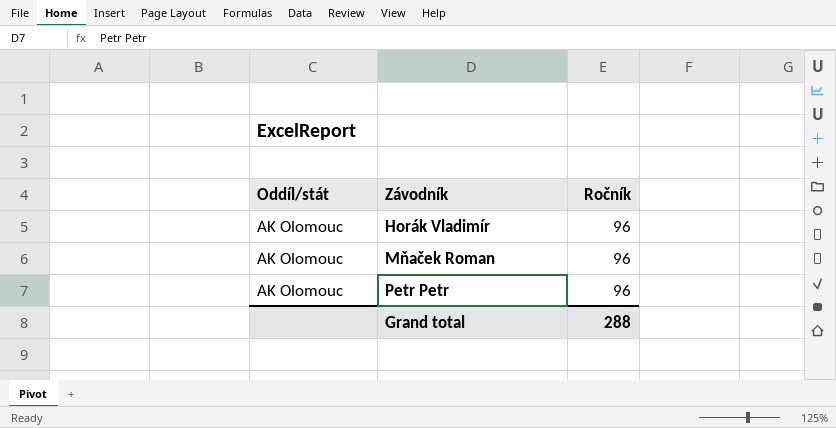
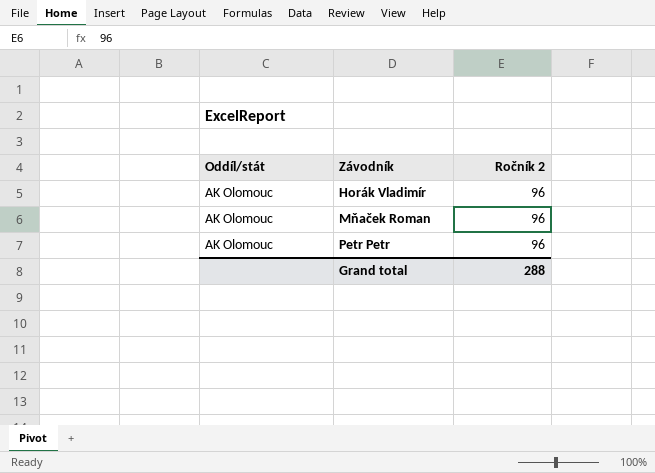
column name: Ročník -> Ročník 2

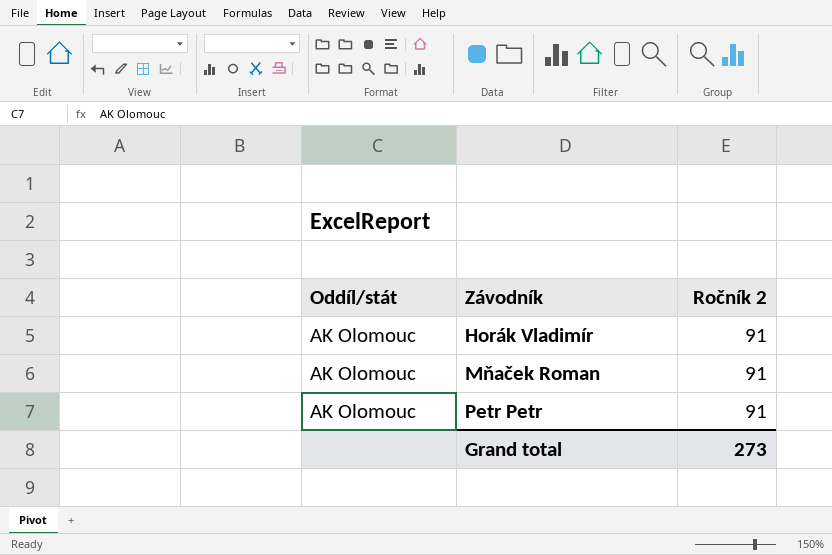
Horák Vladimír | Ročník 2: 96 -> 91
Mňaček Roman | Ročník 2: 96 -> 91
Petr Petr | Ročník 2: 96 -> 91
Grand total | Ročník 2: 288 -> 273

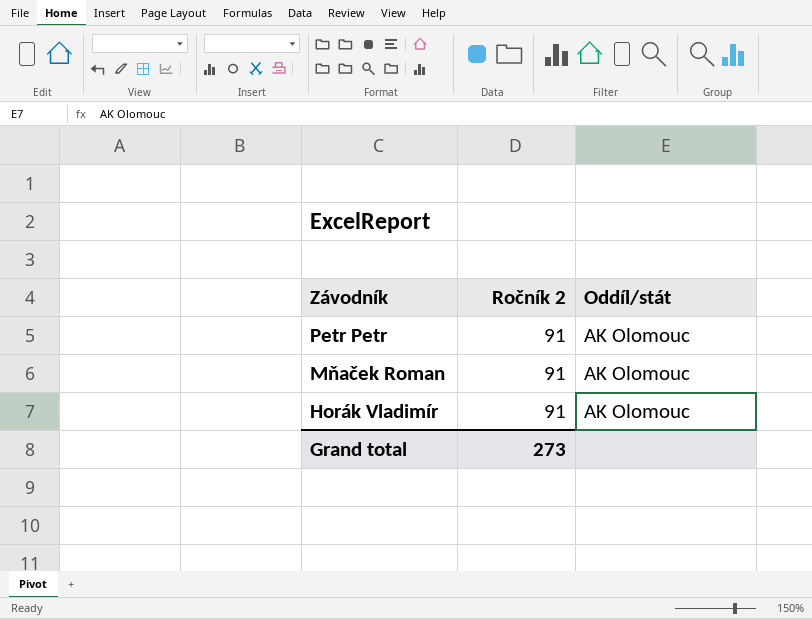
row order: Závodník ascending -> Závodník descending
column Oddíl/stát | position: 1 -> 3

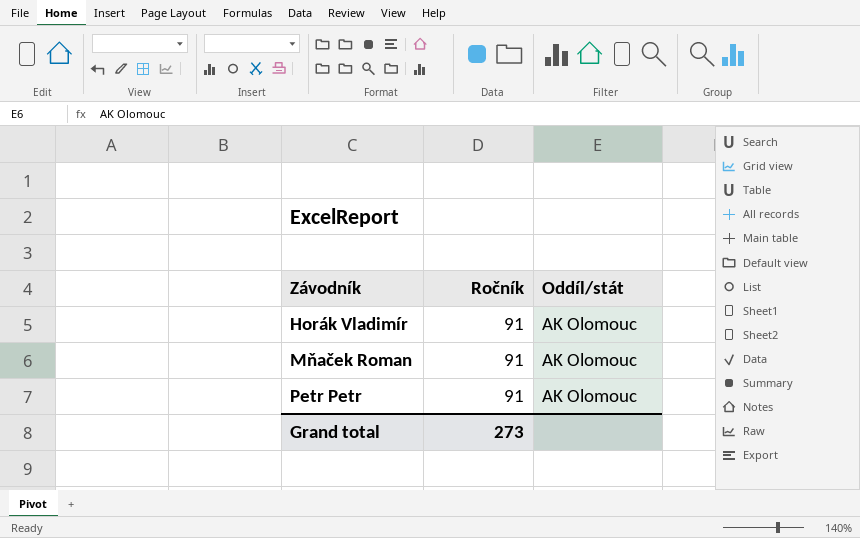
row order: Závodník descending -> Závodník ascending
column name: Ročník 2 -> Ročník

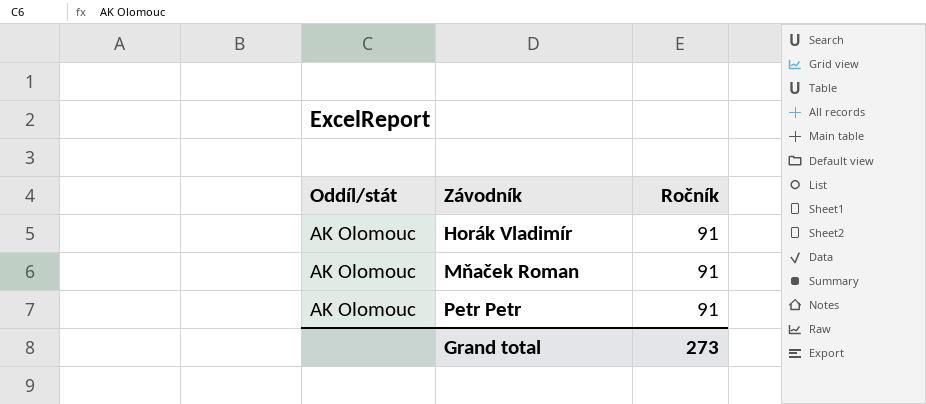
column Oddíl/stát | position: 3 -> 1

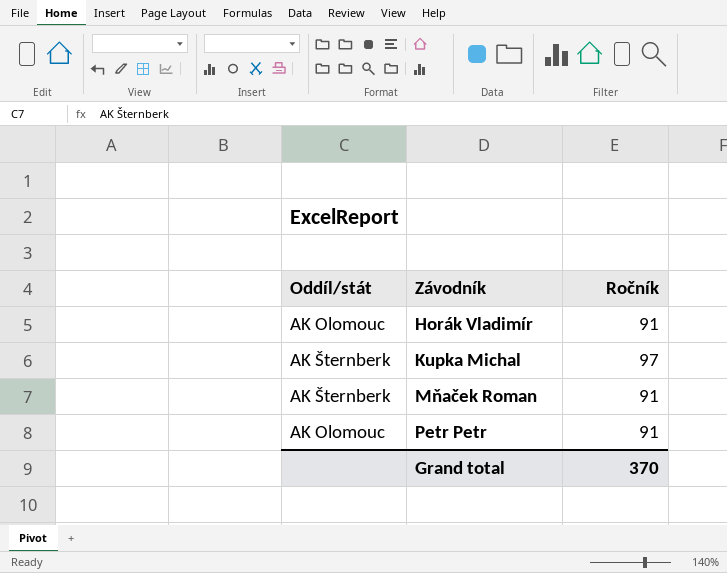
row Kupka Michal: none -> AK Šternberk | 97
Mňaček Roman | Oddíl/stát: AK Olomouc -> AK Šternberk
Grand total | Ročník: 273 -> 370

